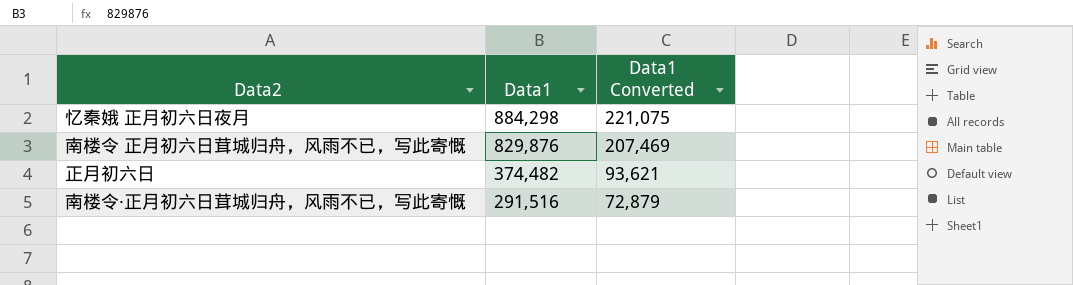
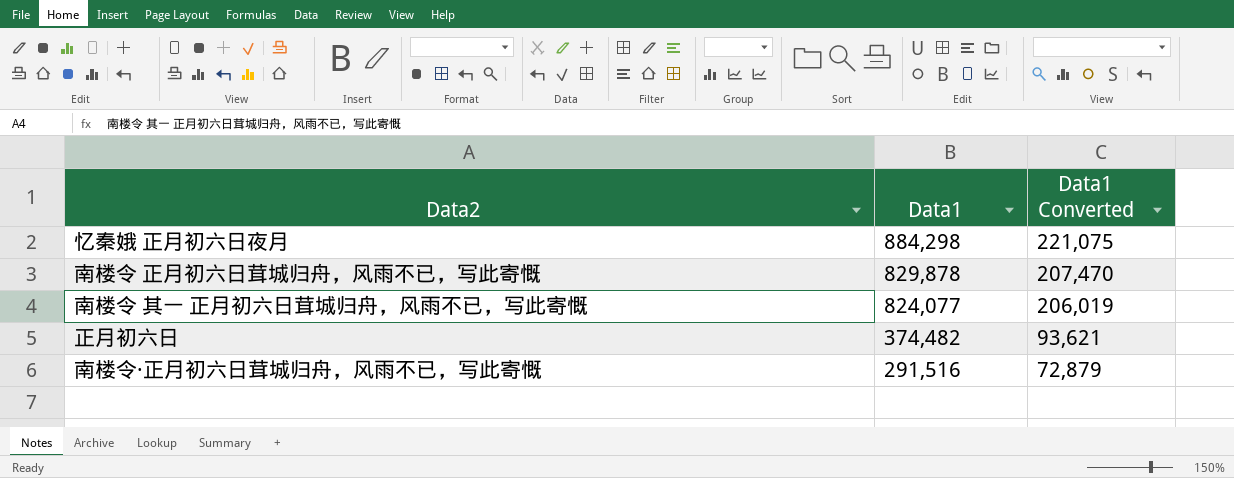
南楼令 正月初六日茸城归舟，风雨不已，写此寄慨 | Data1: 829,876 -> 829,878
南楼令 正月初六日茸城归舟，风雨不已，写此寄慨 | Data1 Converted: 207,469 -> 207,470
row 南楼令 其一 正月初六日茸城归舟，风雨不已，写此寄慨: none -> 824,077 | 206,019

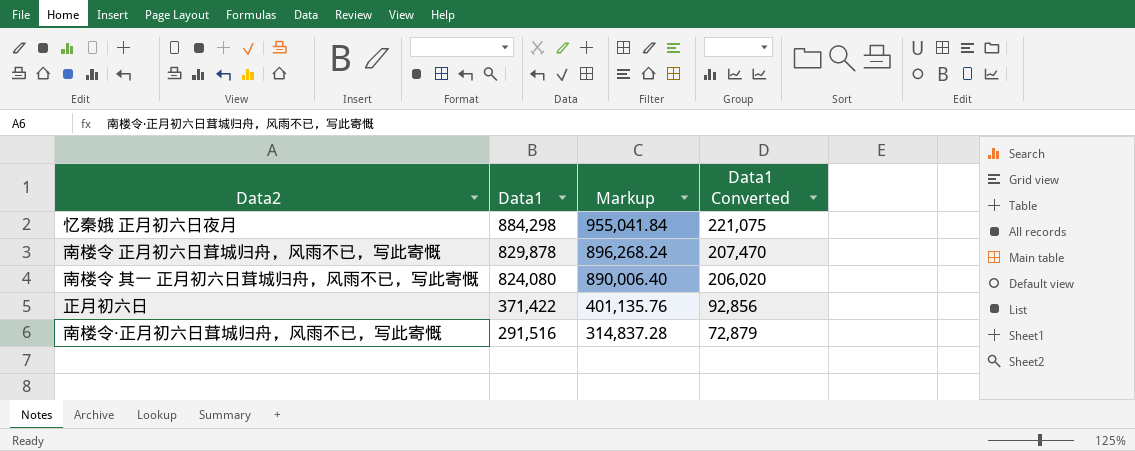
column Markup | formula: none -> [Data1] * 1.08
南楼令 其一 正月初六日茸城归舟，风雨不已，写此寄慨 | Data1: 824,077 -> 824,080
南楼令 其一 正月初六日茸城归舟，风雨不已，写此寄慨 | Data1 Converted: 206,019 -> 206,020
正月初六日 | Data1: 374,482 -> 371,422
正月初六日 | Data1 Converted: 93,621 -> 92,856

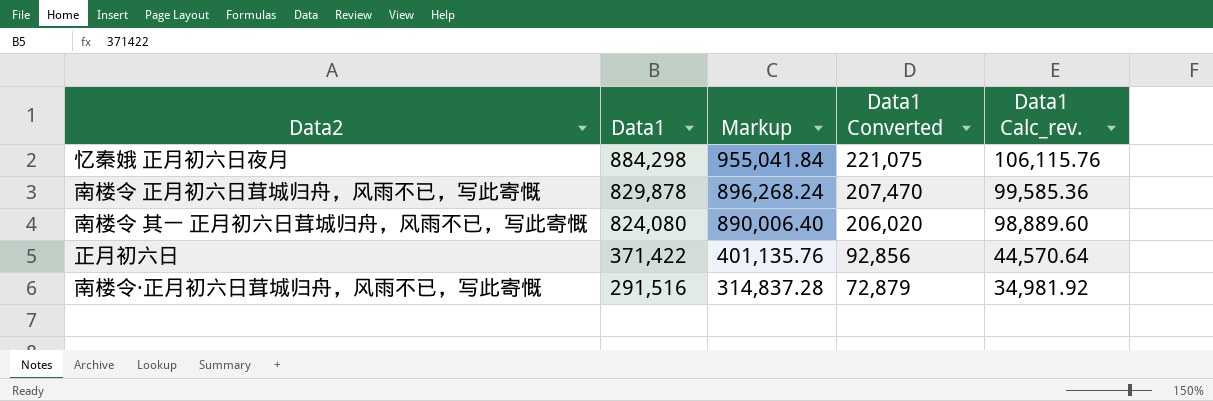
column Data1 Calc_rev. | formula: none -> [Data1] * 0.12

